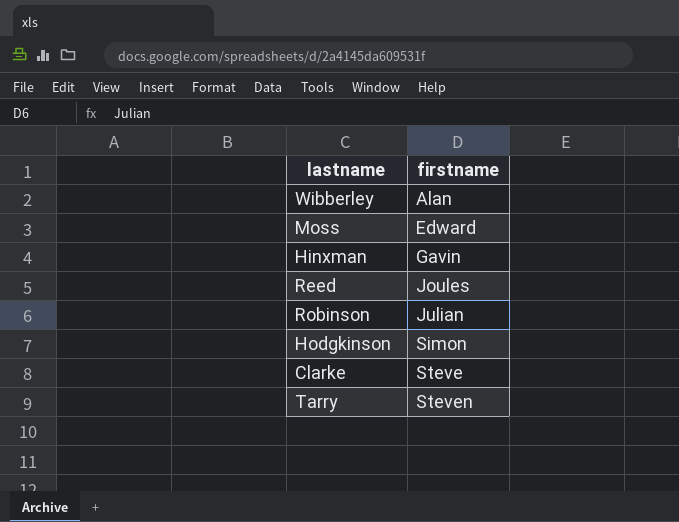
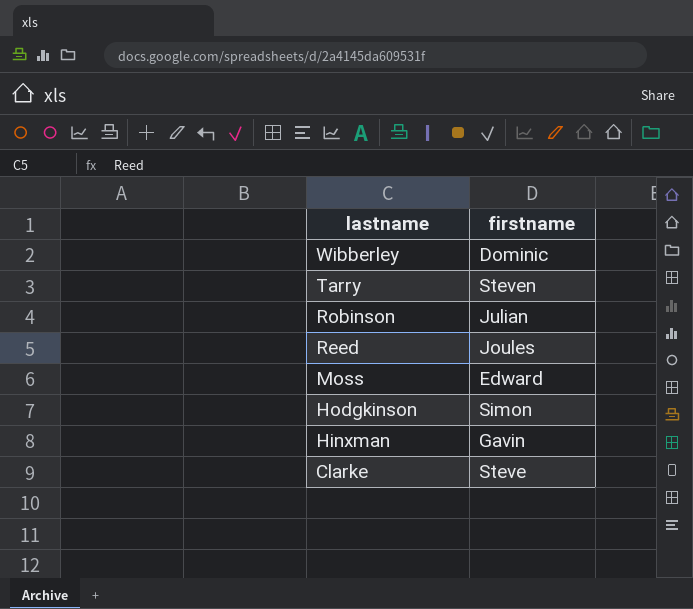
row order: firstname ascending -> lastname descending
Wibberley | firstname: Alan -> Dominic

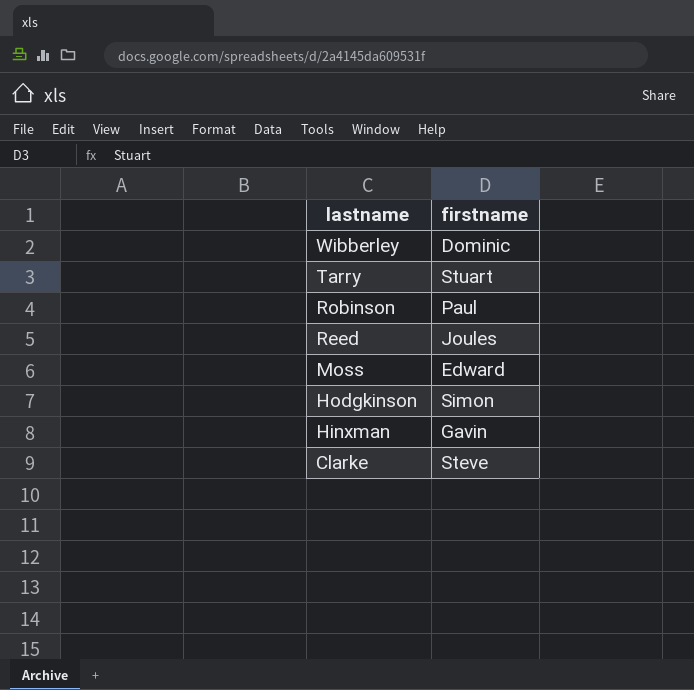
Tarry | firstname: Steven -> Stuart
Robinson | firstname: Julian -> Paul

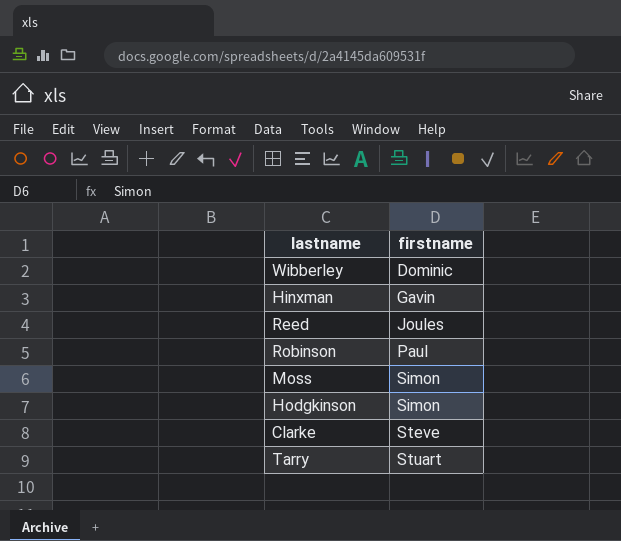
row order: lastname descending -> firstname ascending
Moss | firstname: Edward -> Simon

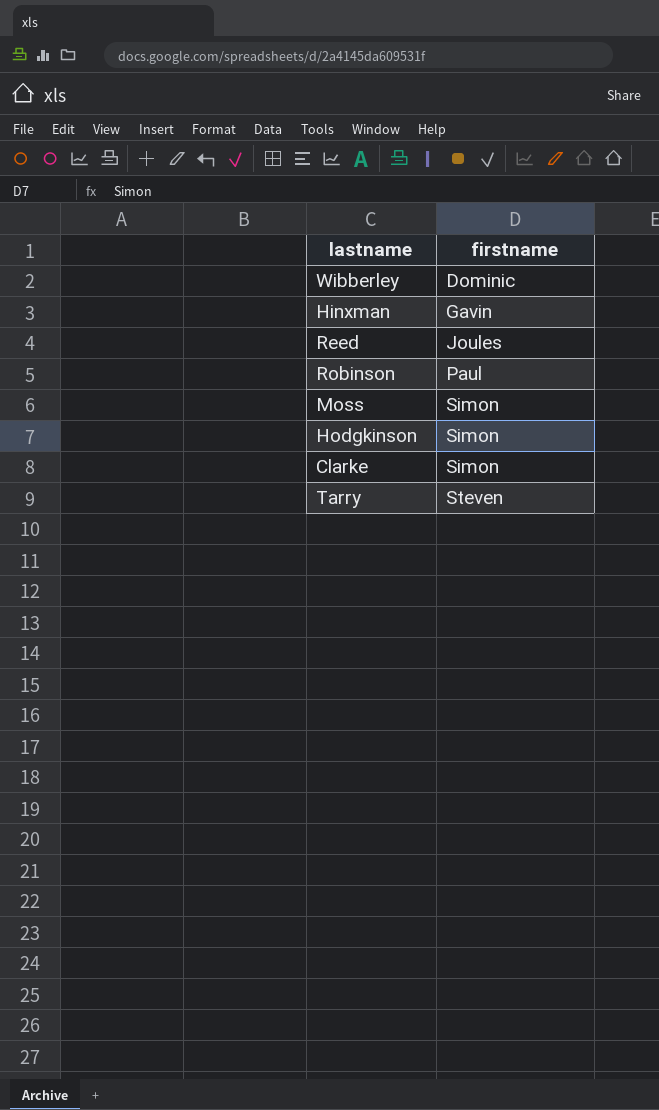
Clarke | firstname: Steve -> Simon
Tarry | firstname: Stuart -> Steven

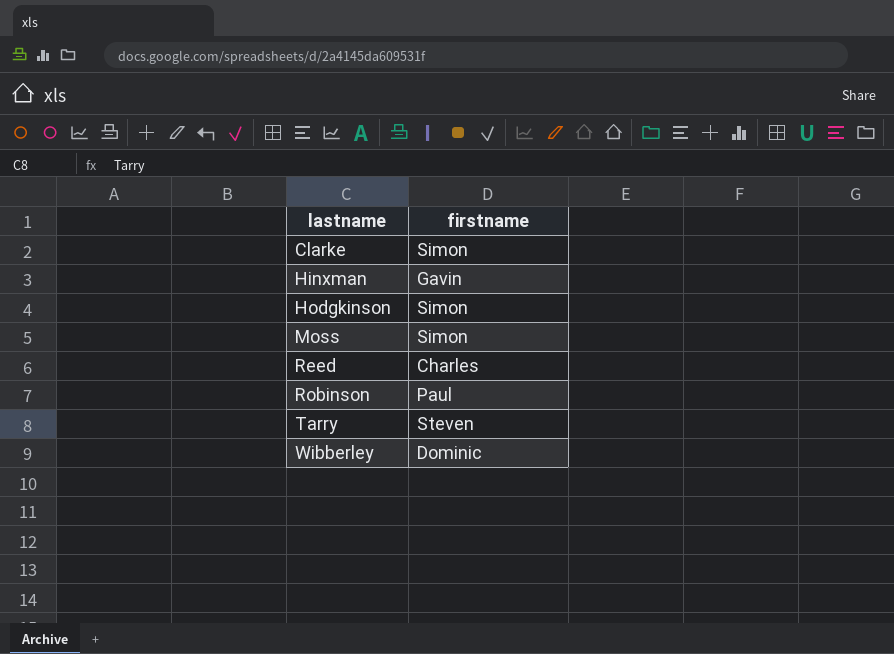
row order: firstname ascending -> lastname ascending
Reed | firstname: Joules -> Charles

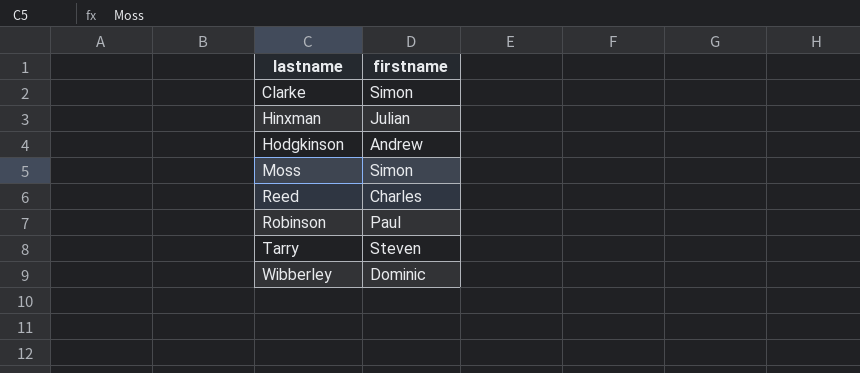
Hinxman | firstname: Gavin -> Julian
Hodgkinson | firstname: Simon -> Andrew

